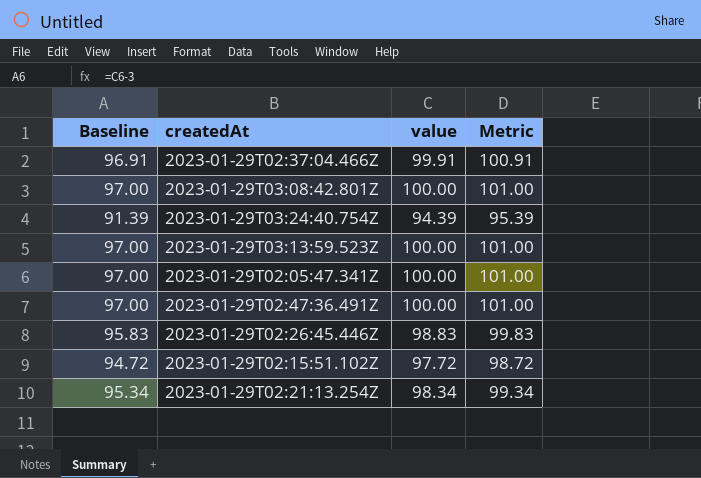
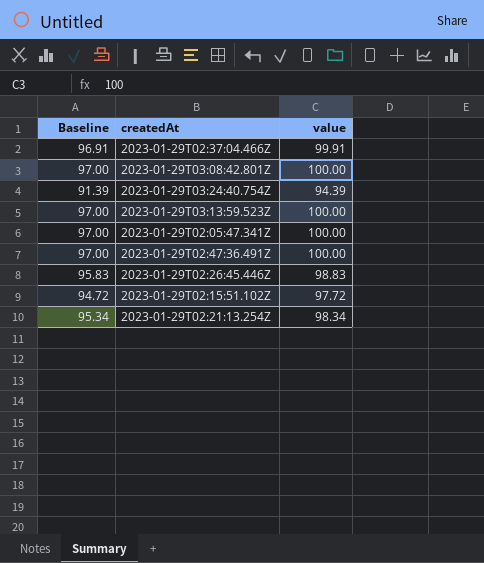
column Metric | formula: [value] + 1 -> none

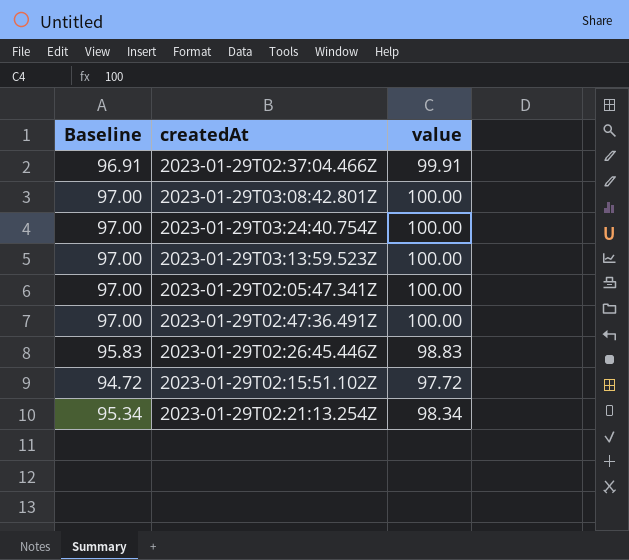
2023-01-29T03:24:40.754Z | Baseline: 91.39 -> 97.00
2023-01-29T03:24:40.754Z | value: 94.39 -> 100.00

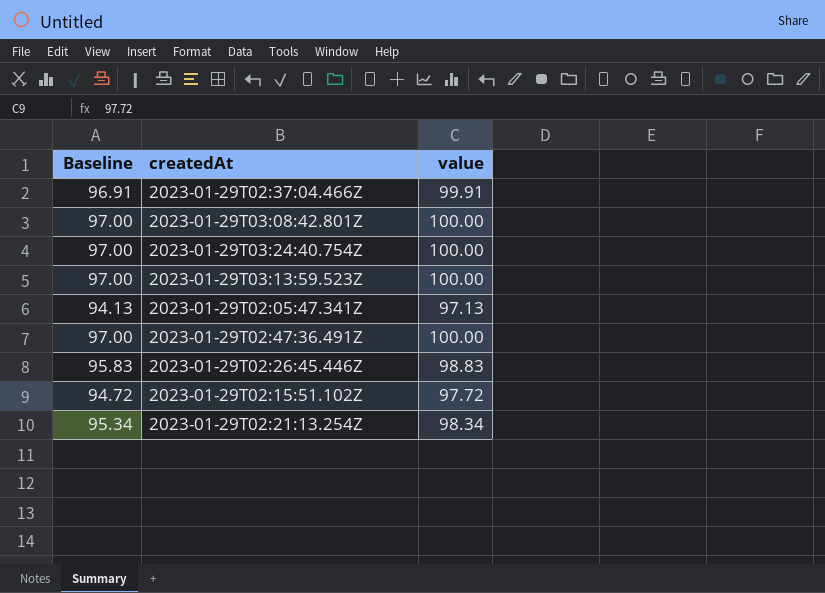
2023-01-29T02:05:47.341Z | Baseline: 97.00 -> 94.13
2023-01-29T02:05:47.341Z | value: 100.00 -> 97.13

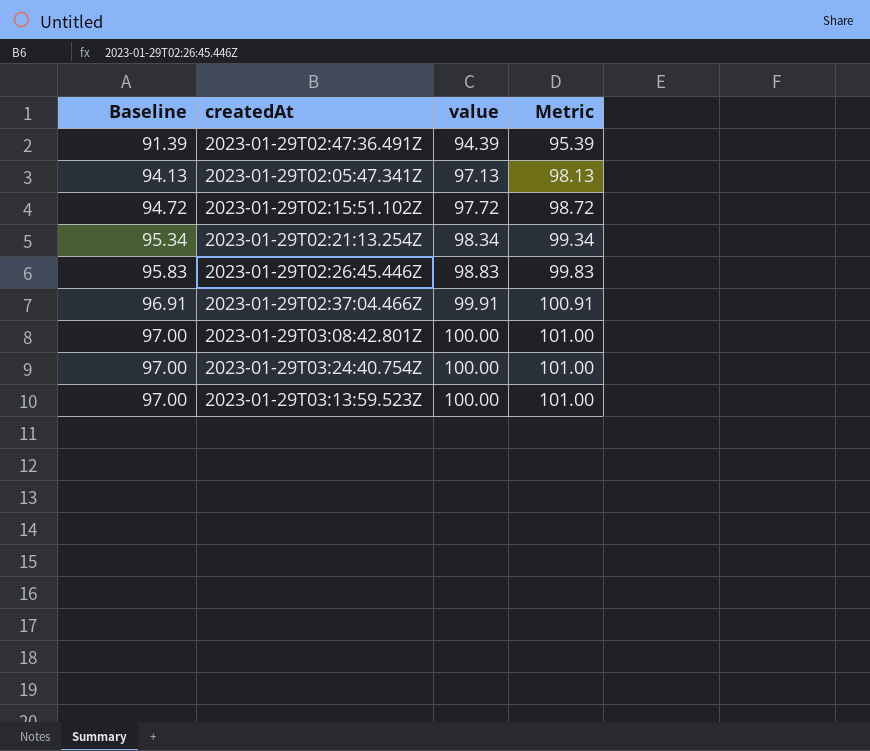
row order: none -> Baseline ascending
column Metric | formula: none -> [value] + 1
2023-01-29T02:47:36.491Z | Baseline: 97.00 -> 91.39
2023-01-29T02:47:36.491Z | value: 100.00 -> 94.39

